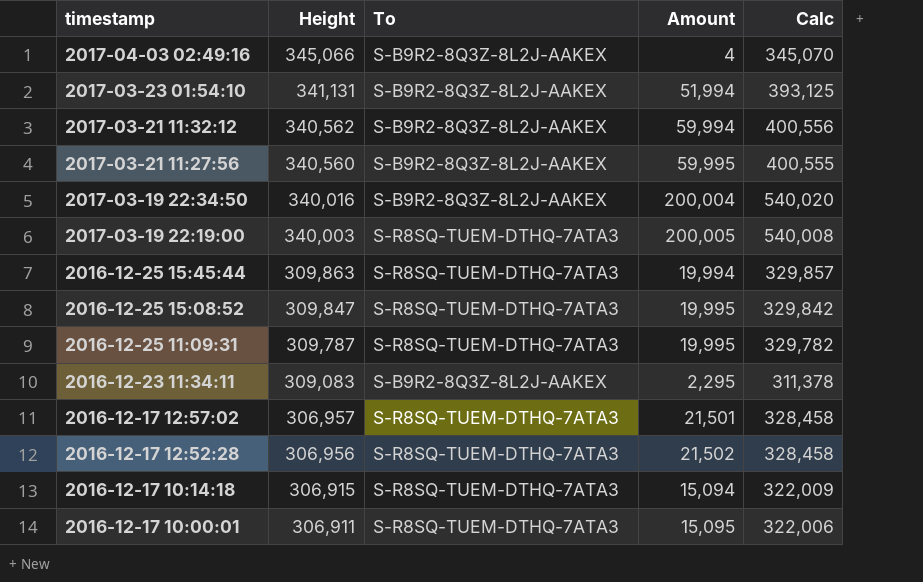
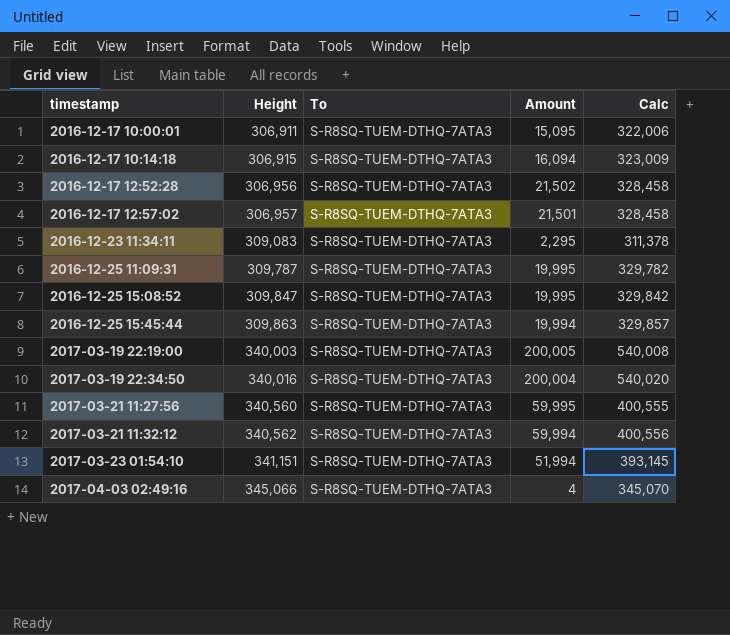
row order: timestamp descending -> timestamp ascending
2016-12-17 10:14:18 | Amount: 15,094 -> 16,094
2016-12-17 10:14:18 | Calc: 322,009 -> 323,009
2016-12-23 11:34:11 | To: S-B9R2-8Q3Z-8L2J-AAKEX -> S-R8SQ-TUEM-DTHQ-7ATA3
2017-03-19 22:34:50 | To: S-B9R2-8Q3Z-8L2J-AAKEX -> S-R8SQ-TUEM-DTHQ-7ATA3
2017-03-21 11:27:56 | To: S-B9R2-8Q3Z-8L2J-AAKEX -> S-R8SQ-TUEM-DTHQ-7ATA3
2017-03-21 11:32:12 | To: S-B9R2-8Q3Z-8L2J-AAKEX -> S-R8SQ-TUEM-DTHQ-7ATA3
2017-03-23 01:54:10 | Height: 341,131 -> 341,151
2017-03-23 01:54:10 | To: S-B9R2-8Q3Z-8L2J-AAKEX -> S-R8SQ-TUEM-DTHQ-7ATA3
2017-03-23 01:54:10 | Calc: 393,125 -> 393,145
2017-04-03 02:49:16 | To: S-B9R2-8Q3Z-8L2J-AAKEX -> S-R8SQ-TUEM-DTHQ-7ATA3

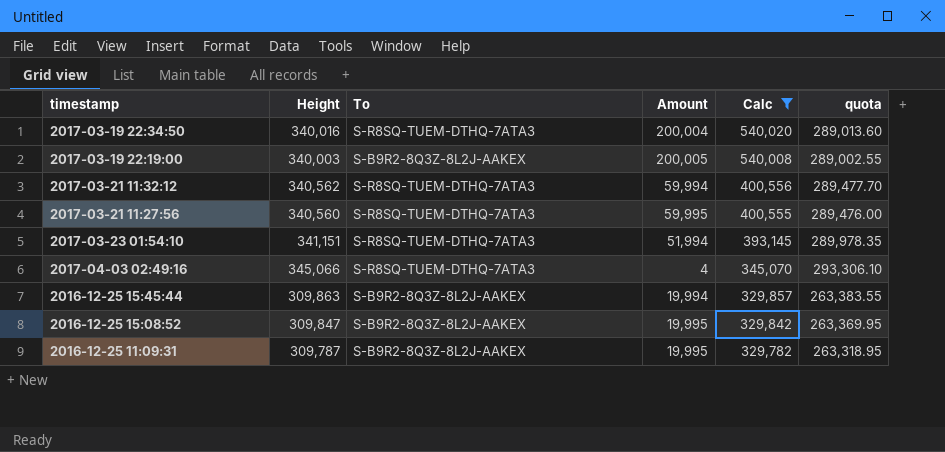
filter: none -> Calc >= 329,782
row order: timestamp ascending -> Calc descending
column quota | formula: none -> [Height] * 0.85
2017-03-19 22:19:00 | To: S-R8SQ-TUEM-DTHQ-7ATA3 -> S-B9R2-8Q3Z-8L2J-AAKEX
2016-12-25 15:45:44 | To: S-R8SQ-TUEM-DTHQ-7ATA3 -> S-B9R2-8Q3Z-8L2J-AAKEX
2016-12-25 15:08:52 | To: S-R8SQ-TUEM-DTHQ-7ATA3 -> S-B9R2-8Q3Z-8L2J-AAKEX
2016-12-25 11:09:31 | To: S-R8SQ-TUEM-DTHQ-7ATA3 -> S-B9R2-8Q3Z-8L2J-AAKEX

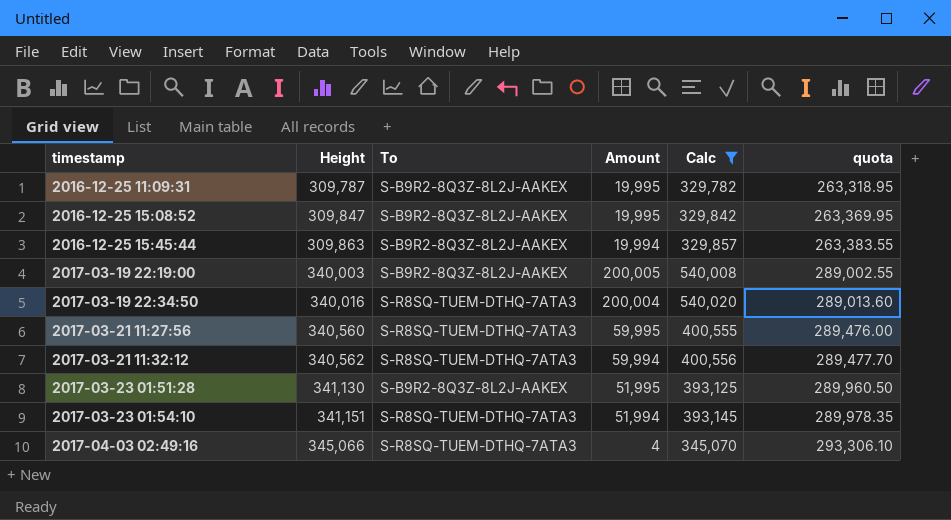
row order: Calc descending -> timestamp ascending
row 2017-03-23 01:51:28: none -> 341,130 | S-B9R2-8Q3Z-8L2J-AAKEX | 51,995 | 393,125 | 289,960.50

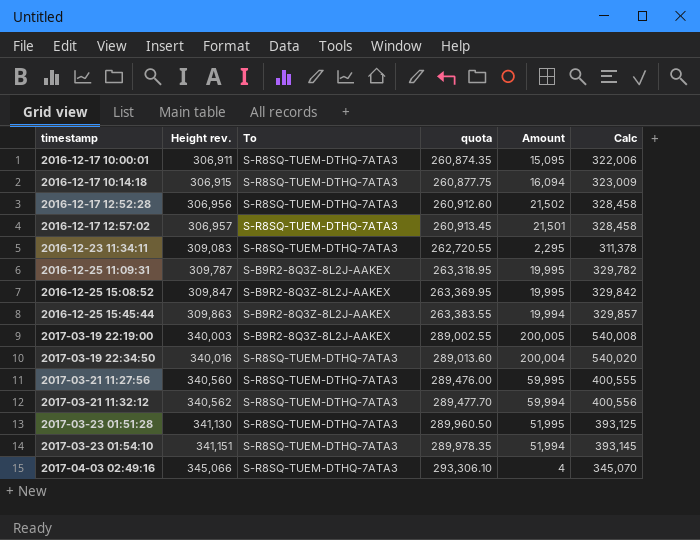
filter: Calc >= 329,782 -> none
column name: Height -> Height rev.
column quota | position: 6 -> 4
2017-03-23 01:51:28 | To: S-B9R2-8Q3Z-8L2J-AAKEX -> S-R8SQ-TUEM-DTHQ-7ATA3

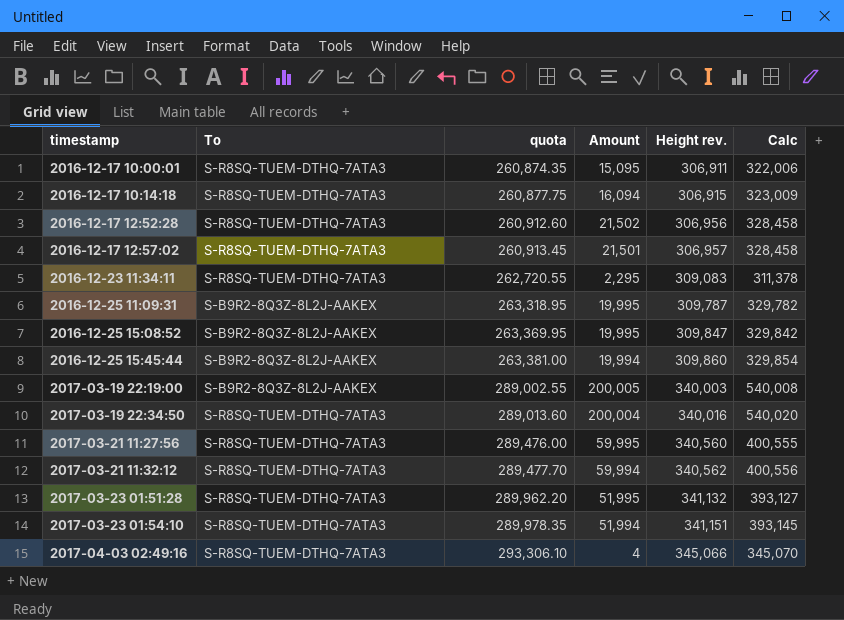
column Height rev. | position: 2 -> 5
2016-12-25 15:45:44 | quota: 263,383.55 -> 263,381.00
2016-12-25 15:45:44 | Height rev.: 309,863 -> 309,860
2016-12-25 15:45:44 | Calc: 329,857 -> 329,854
2017-03-23 01:51:28 | quota: 289,960.50 -> 289,962.20
2017-03-23 01:51:28 | Height rev.: 341,130 -> 341,132
2017-03-23 01:51:28 | Calc: 393,125 -> 393,127

